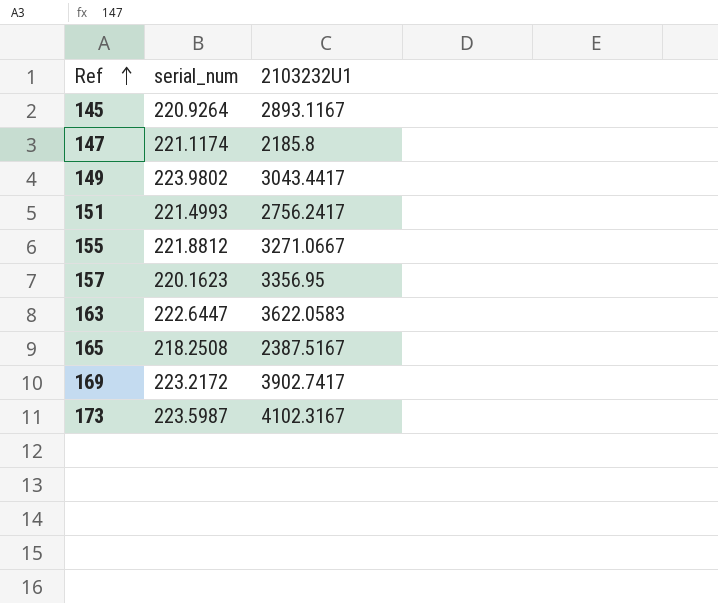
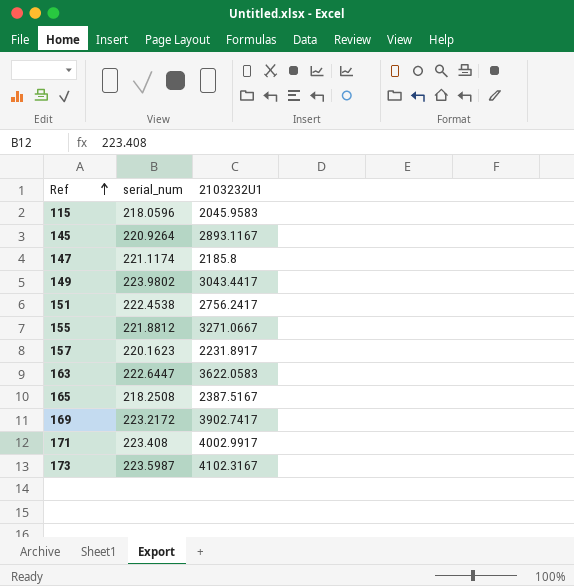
row 115: none -> 218.0596 | 2045.9583
151 | serial_num: 221.4993 -> 222.4538
157 | 2103232U1: 3356.95 -> 2231.8917
row 171: none -> 223.408 | 4002.9917

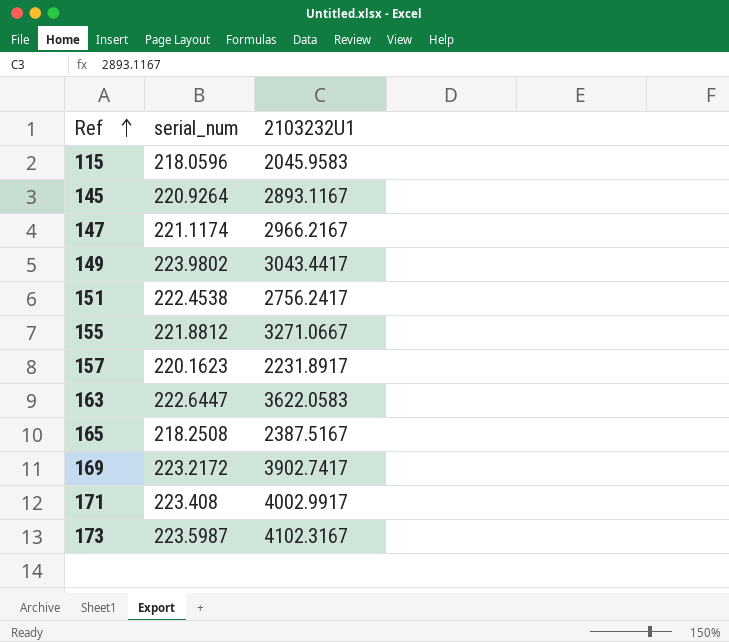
147 | 2103232U1: 2185.8 -> 2966.2167

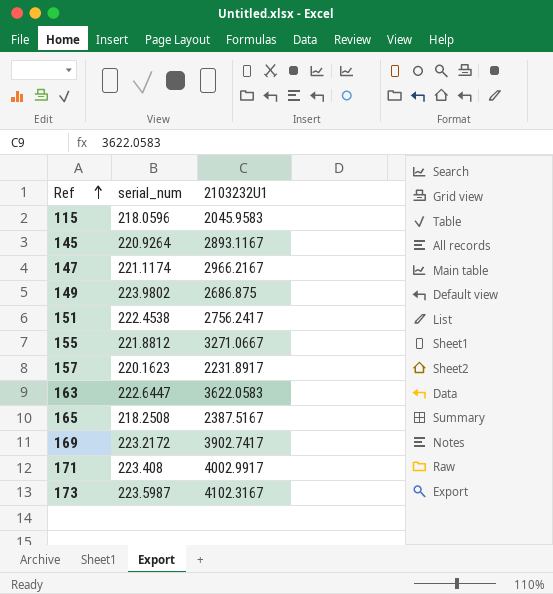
149 | 2103232U1: 3043.4417 -> 2686.875

